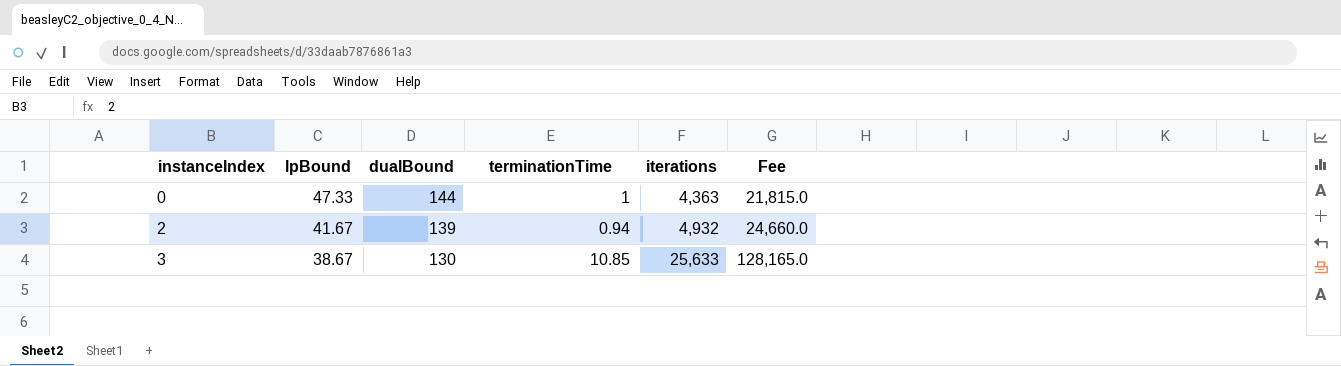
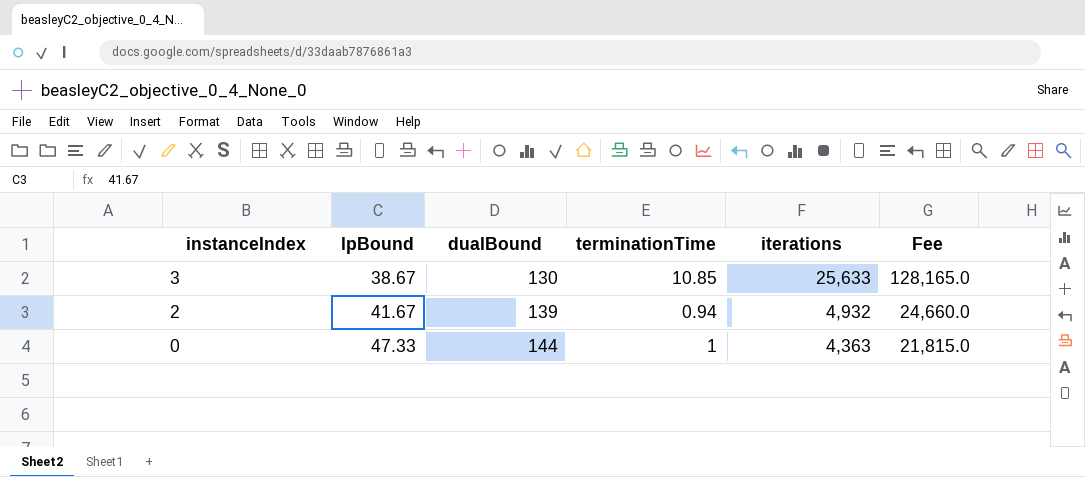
row order: instanceIndex ascending -> instanceIndex descending

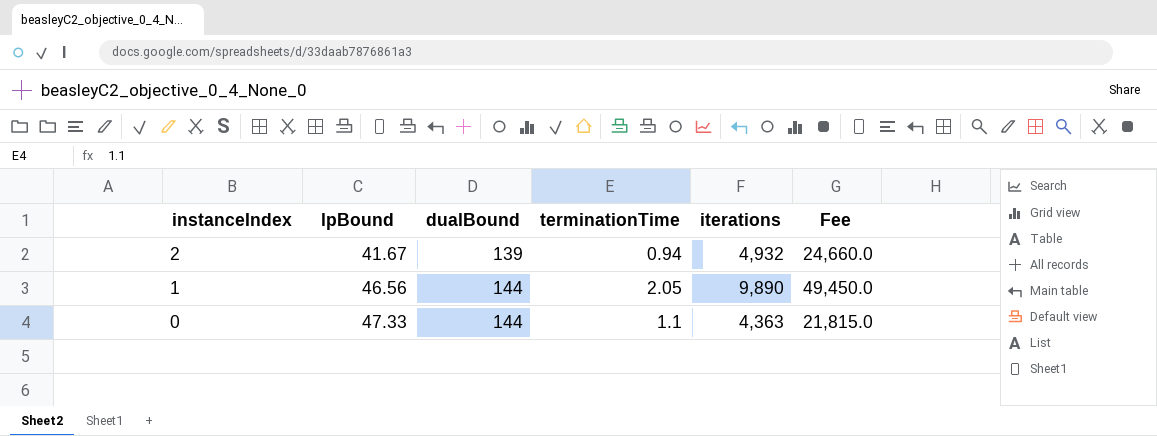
row 3: 38.67 | 130 | 10.85 | 25,633 | 128,165.0 -> none
row 1: none -> 46.56 | 144 | 2.05 | 9,890 | 49,450.0
0 | terminationTime: 1 -> 1.1

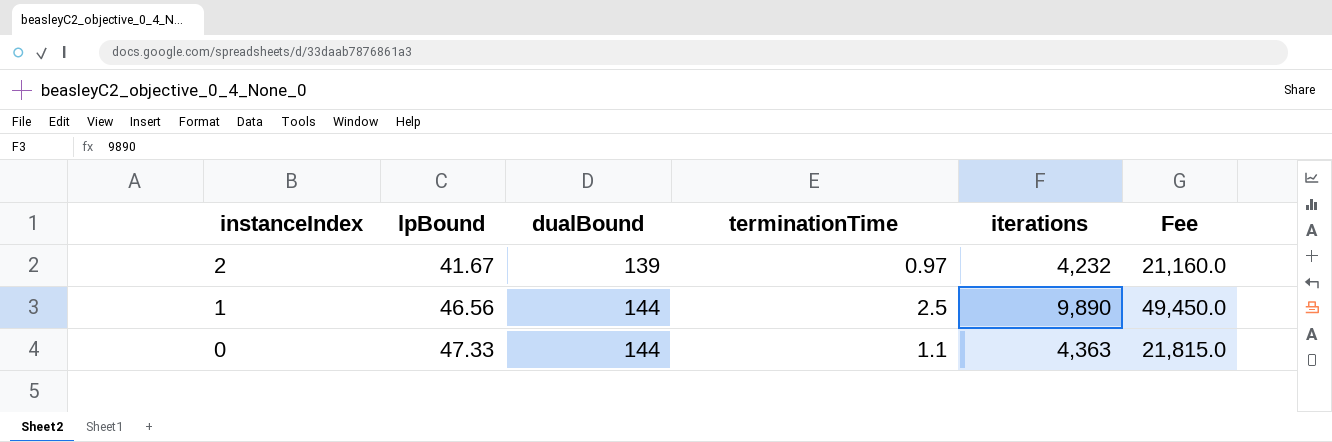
2 | terminationTime: 0.94 -> 0.97
2 | iterations: 4,932 -> 4,232
2 | Fee: 24,660.0 -> 21,160.0
1 | terminationTime: 2.05 -> 2.5

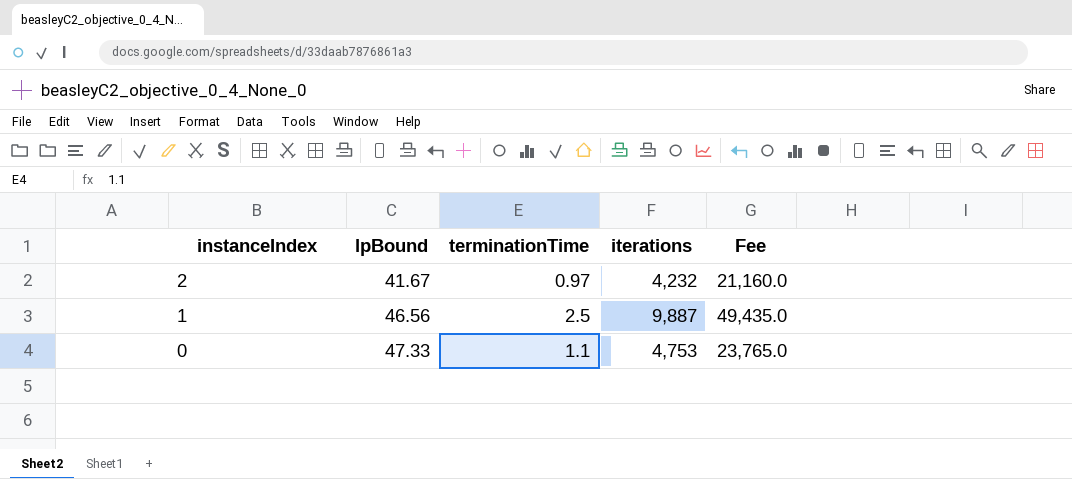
column dualBound | position: 3 -> none
1 | iterations: 9,890 -> 9,887
1 | Fee: 49,450.0 -> 49,435.0
0 | iterations: 4,363 -> 4,753
0 | Fee: 21,815.0 -> 23,765.0

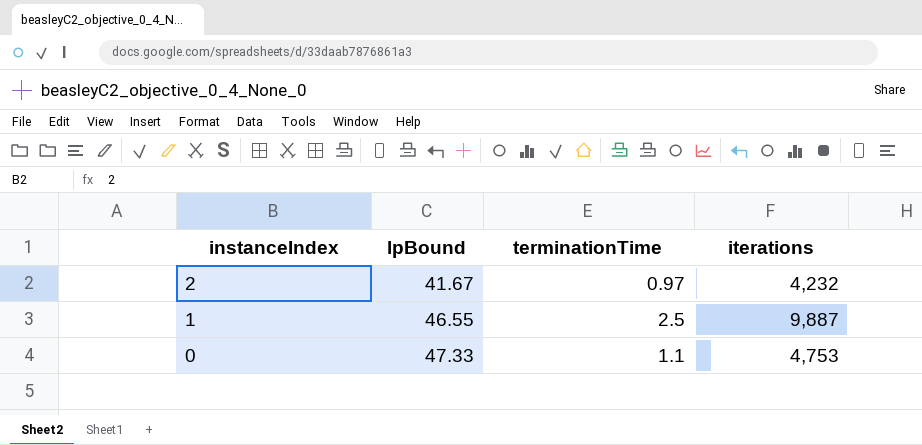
column Fee | formula: [iterations] * 5 -> none
1 | lpBound: 46.56 -> 46.55

